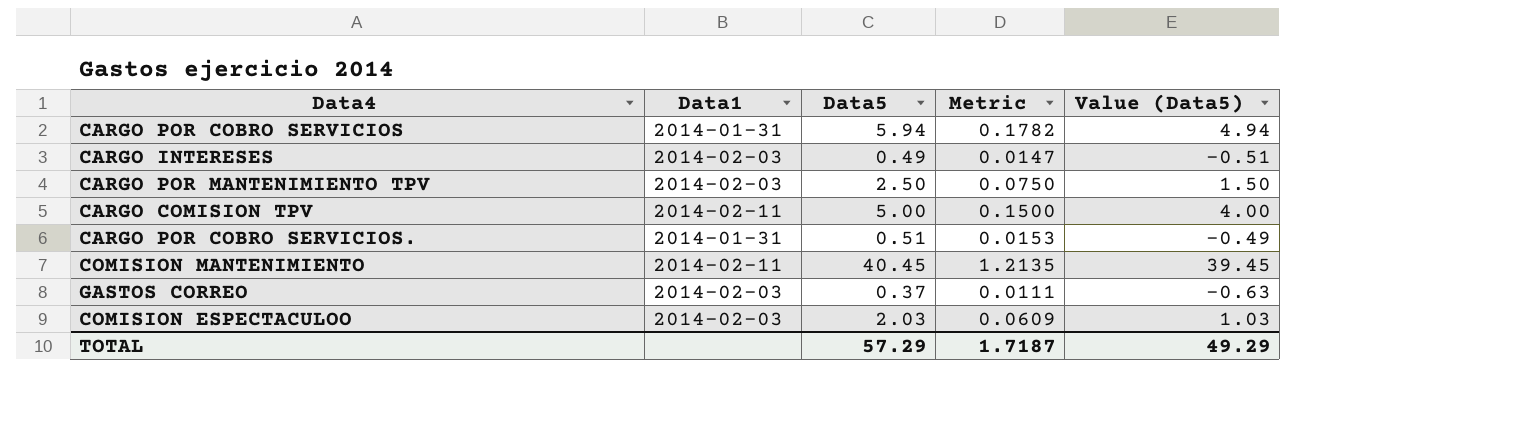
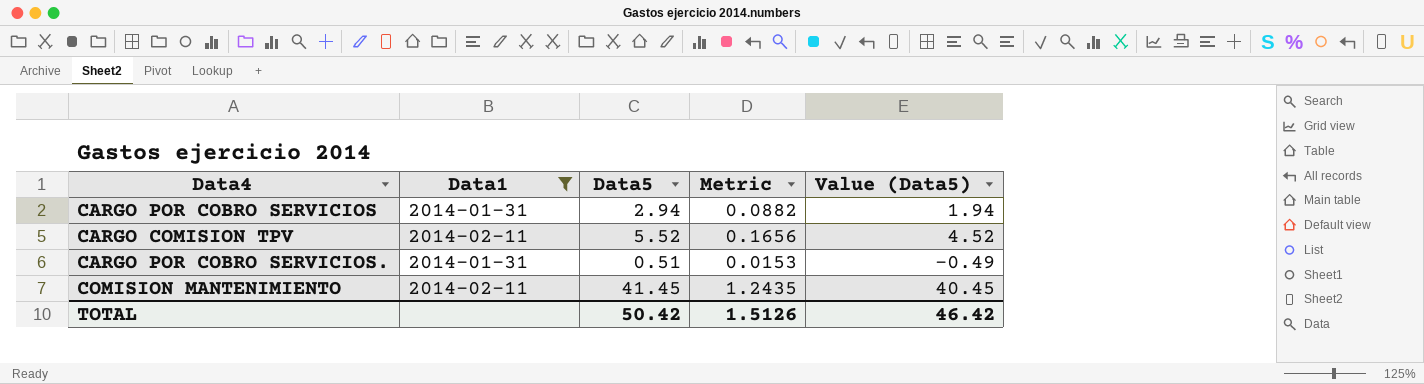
filter: none -> Data1 != 2014-02-03
CARGO POR COBRO SERVICIOS | Data5: 5.94 -> 2.94
CARGO POR COBRO SERVICIOS | Metric: 0.1782 -> 0.0882
CARGO POR COBRO SERVICIOS | Value (Data5): 4.94 -> 1.94
CARGO COMISION TPV | Data5: 5.00 -> 5.52
CARGO COMISION TPV | Metric: 0.1500 -> 0.1656
CARGO COMISION TPV | Value (Data5): 4.00 -> 4.52
COMISION MANTENIMIENTO | Data5: 40.45 -> 41.45
COMISION MANTENIMIENTO | Metric: 1.2135 -> 1.2435
COMISION MANTENIMIENTO | Value (Data5): 39.45 -> 40.45
TOTAL | Data5: 57.29 -> 50.42
TOTAL | Metric: 1.7187 -> 1.5126
TOTAL | Value (Data5): 49.29 -> 46.42

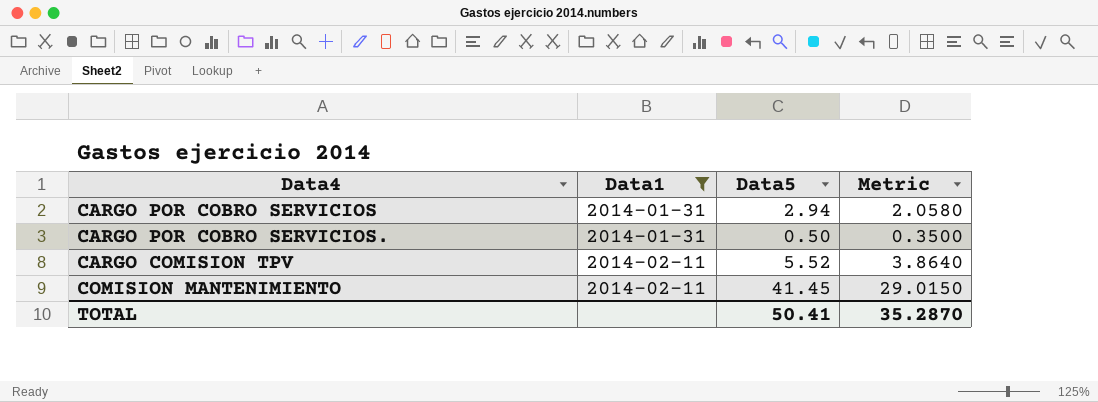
row order: none -> Data1 ascending
column Value (Data5) | formula: [Data5] - 1 -> none
column Metric | formula: [Data5] * 0.03 -> [Data5] * 0.7
CARGO POR COBRO SERVICIOS. | Data5: 0.51 -> 0.50
TOTAL | Data5: 50.42 -> 50.41
TOTAL | Metric: 1.5126 -> 35.2870

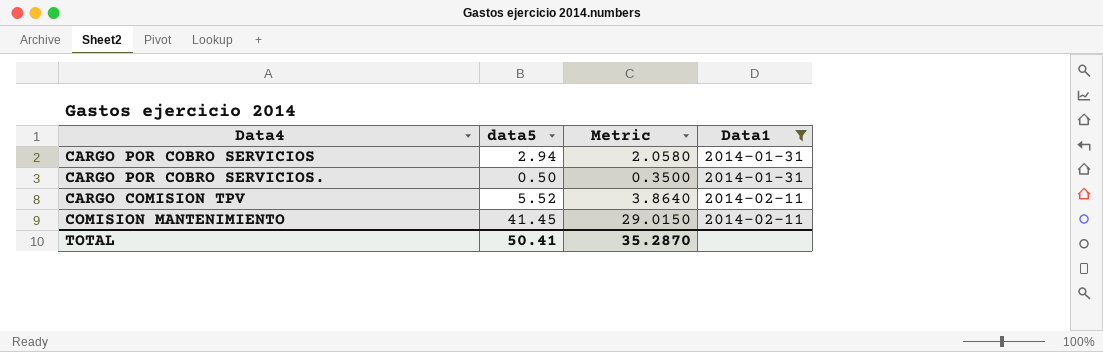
column name: Data5 -> data5
column Data1 | position: 2 -> 4

